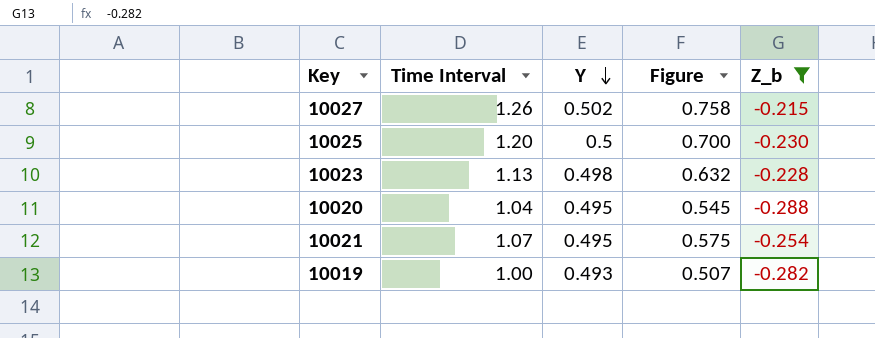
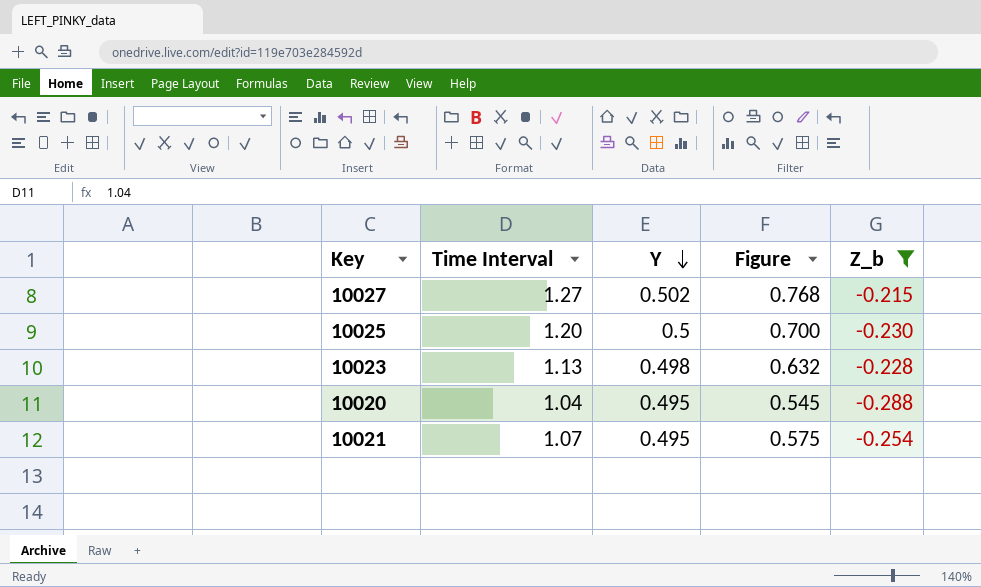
row 10019: 1.00 | 0.493 | 0.507 | -0.282 -> none
10027 | Time Interval: 1.26 -> 1.27
10027 | Figure: 0.758 -> 0.768

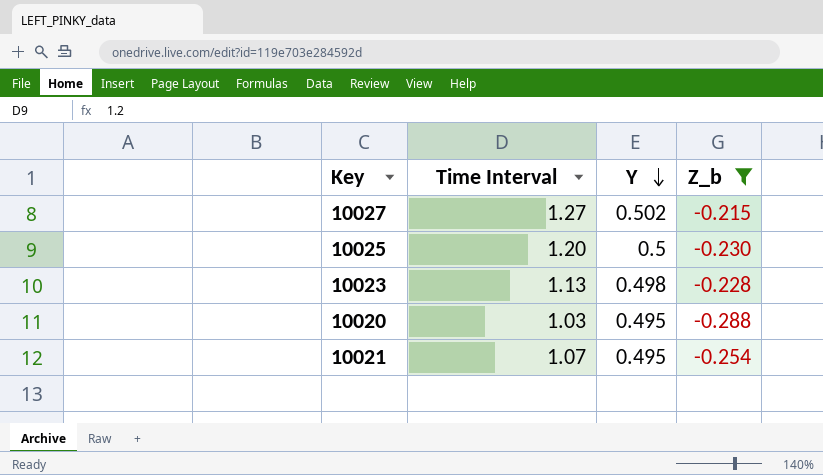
column Figure | formula: [Time Interval] - [Y] -> none
10020 | Time Interval: 1.04 -> 1.03

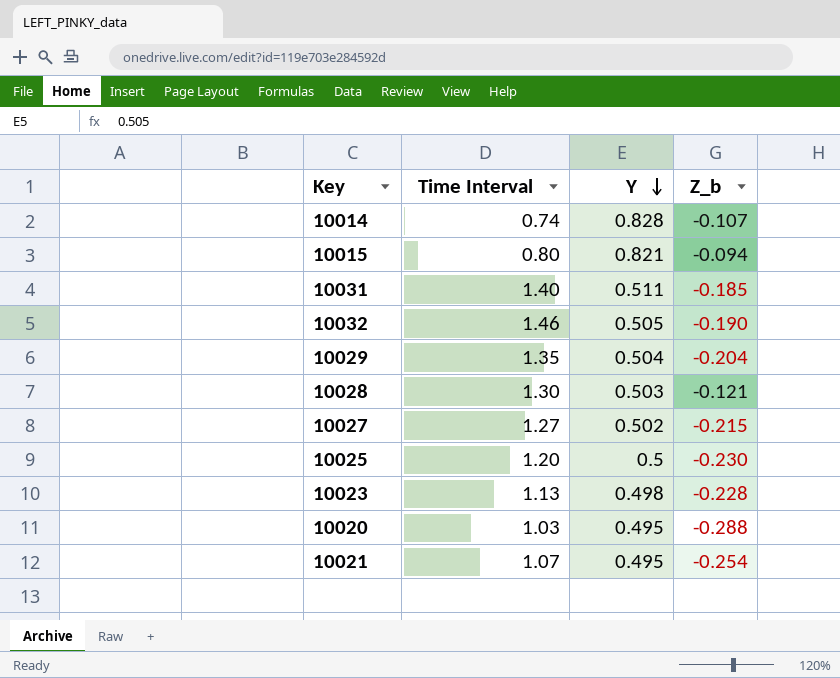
filter: Z_b <= -0.215 -> none

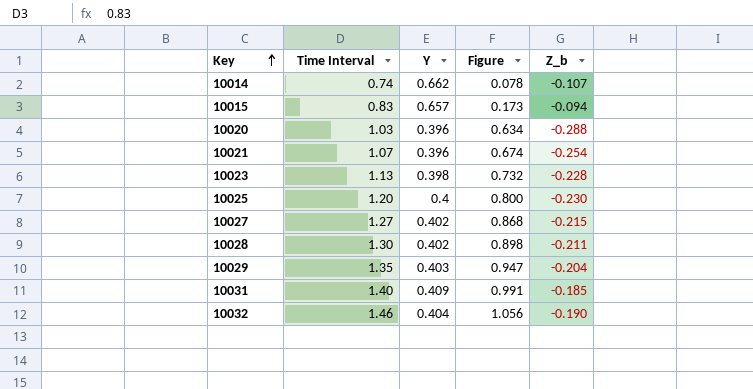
row order: Y descending -> Key ascending
column Figure | formula: none -> [Time Interval] - [Y]
10014 | Y: 0.828 -> 0.662
10015 | Time Interval: 0.80 -> 0.83
10015 | Y: 0.821 -> 0.657
10020 | Y: 0.495 -> 0.396
10021 | Y: 0.495 -> 0.396
10023 | Y: 0.498 -> 0.398
10025 | Y: 0.5 -> 0.4
10027 | Y: 0.502 -> 0.402
10028 | Y: 0.503 -> 0.402
10028 | Z_b: -0.121 -> -0.211
10029 | Y: 0.504 -> 0.403
10031 | Y: 0.511 -> 0.409
10032 | Y: 0.505 -> 0.404

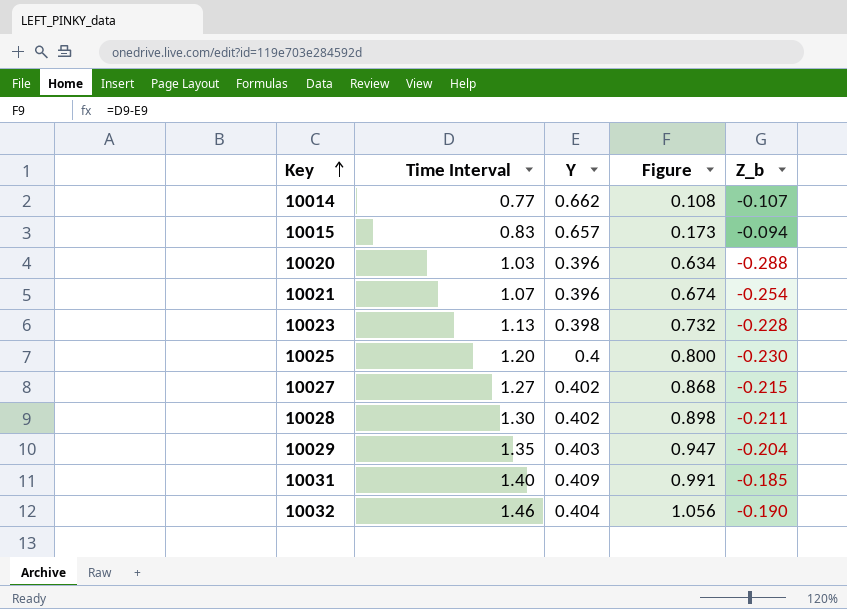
10014 | Time Interval: 0.74 -> 0.77
10014 | Figure: 0.078 -> 0.108

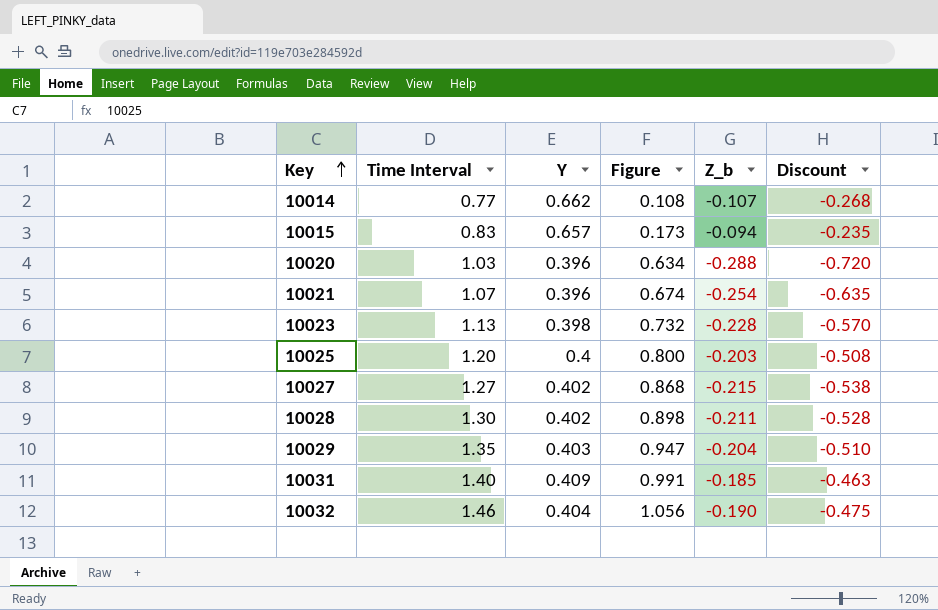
column Discount | formula: none -> [Z_b] * 2.5
10025 | Z_b: -0.230 -> -0.203

